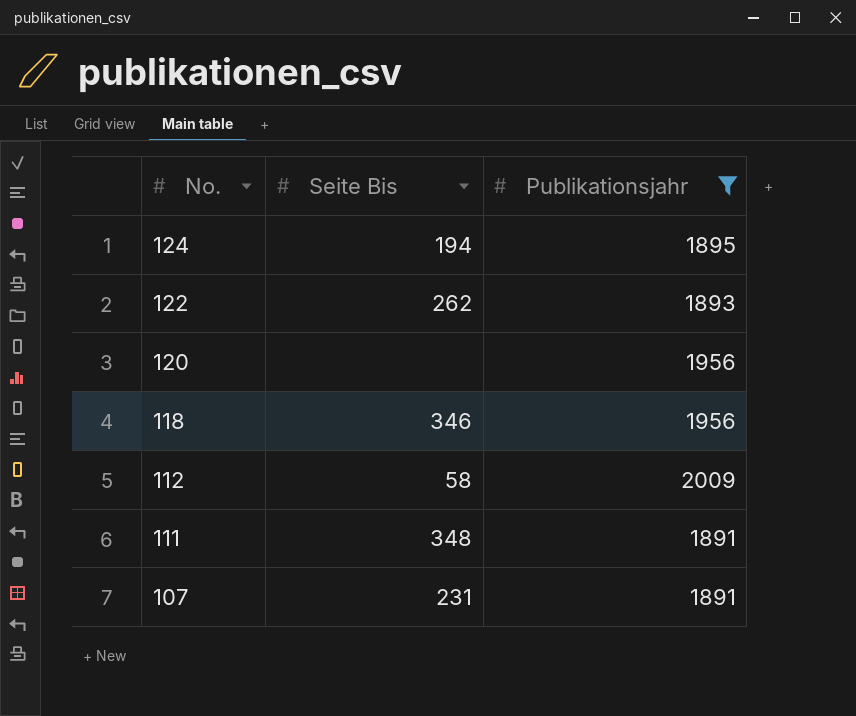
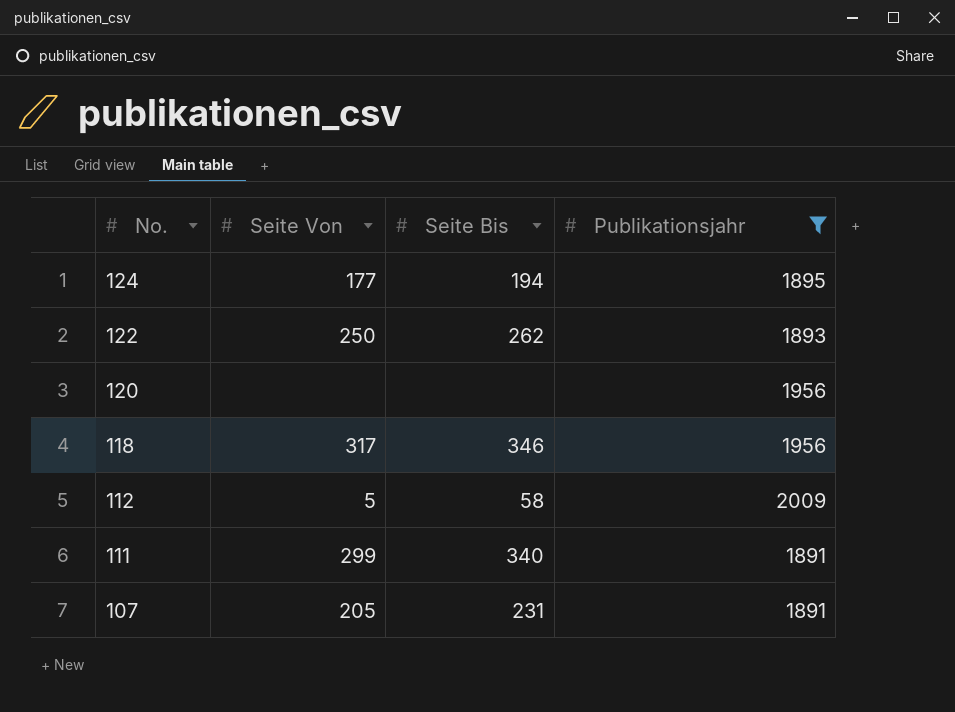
column Seite Von | position: none -> 2
111 | Seite Bis: 348 -> 340

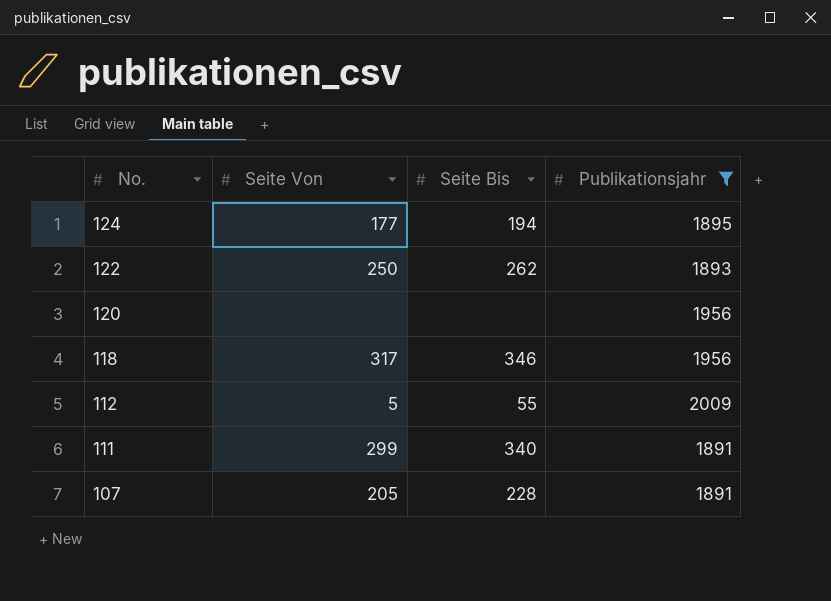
112 | Seite Bis: 58 -> 55
107 | Seite Bis: 231 -> 228

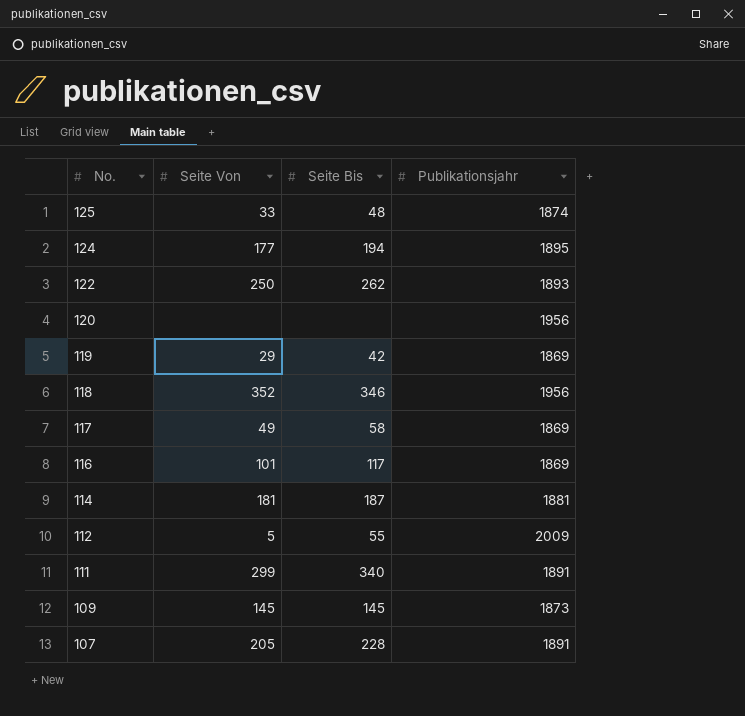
filter: Publikationsjahr >= 1891 -> none
118 | Seite Von: 317 -> 352

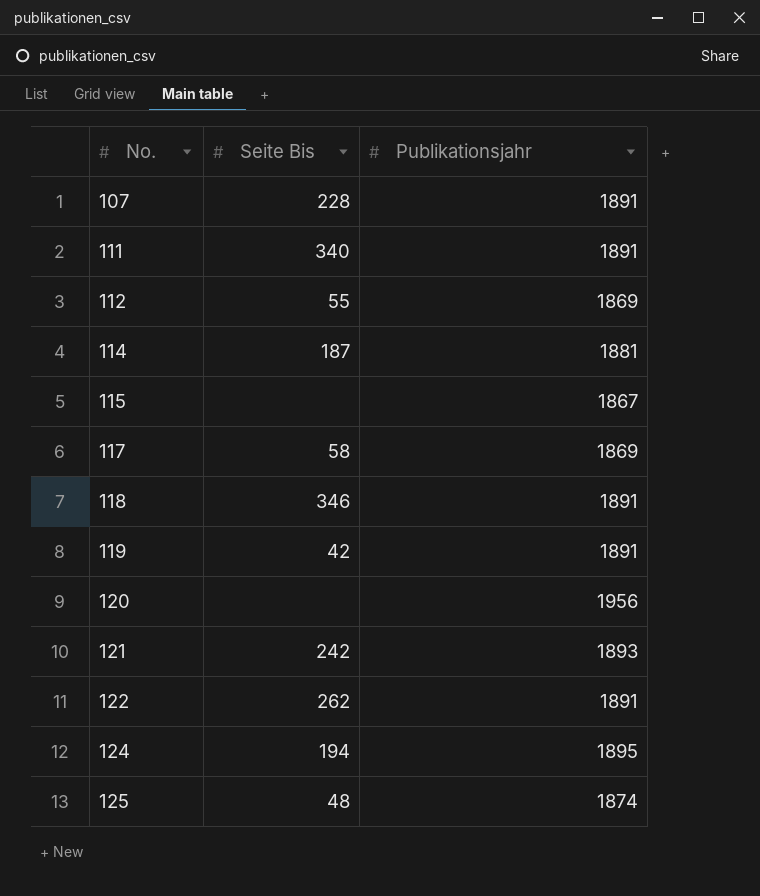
row order: No. descending -> No. ascending
column Seite Von | position: 2 -> none
row 116: 101 | 117 | 1869 -> none
row 109: 145 | 145 | 1873 -> none
112 | Publikationsjahr: 2009 -> 1869
row 115: none -> none | 1867
118 | Publikationsjahr: 1956 -> 1891
119 | Publikationsjahr: 1869 -> 1891
row 121: none -> 242 | 1893
122 | Publikationsjahr: 1893 -> 1891

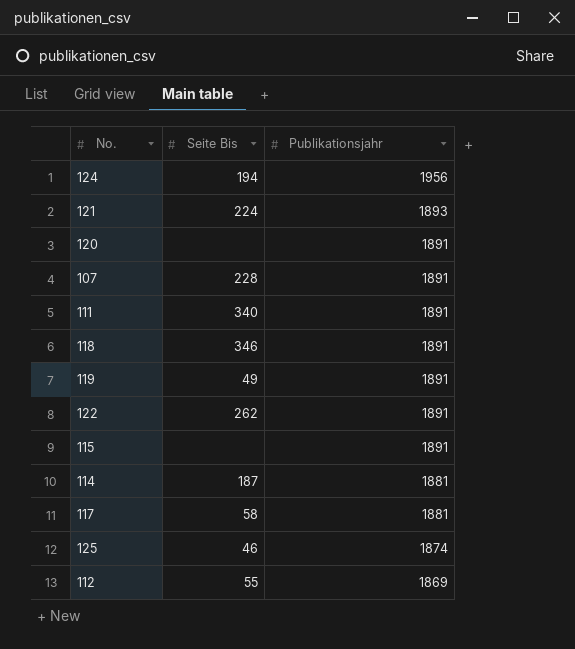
row order: No. ascending -> Publikationsjahr descending
124 | Publikationsjahr: 1895 -> 1956
121 | Seite Bis: 242 -> 224
120 | Publikationsjahr: 1956 -> 1891
119 | Seite Bis: 42 -> 49
115 | Publikationsjahr: 1867 -> 1891
117 | Publikationsjahr: 1869 -> 1881
125 | Seite Bis: 48 -> 46

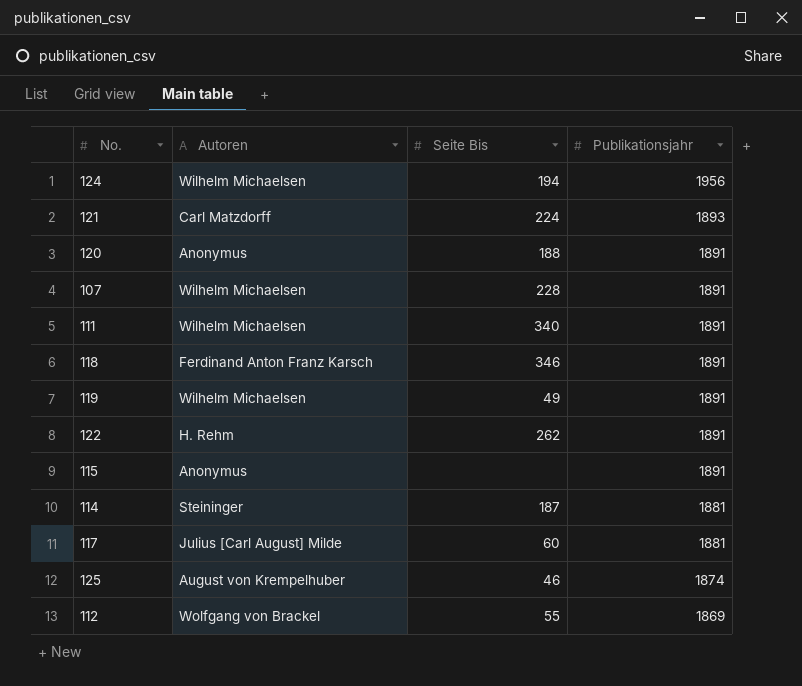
column Autoren | position: none -> 2
120 | Seite Bis: none -> 188
117 | Seite Bis: 58 -> 60

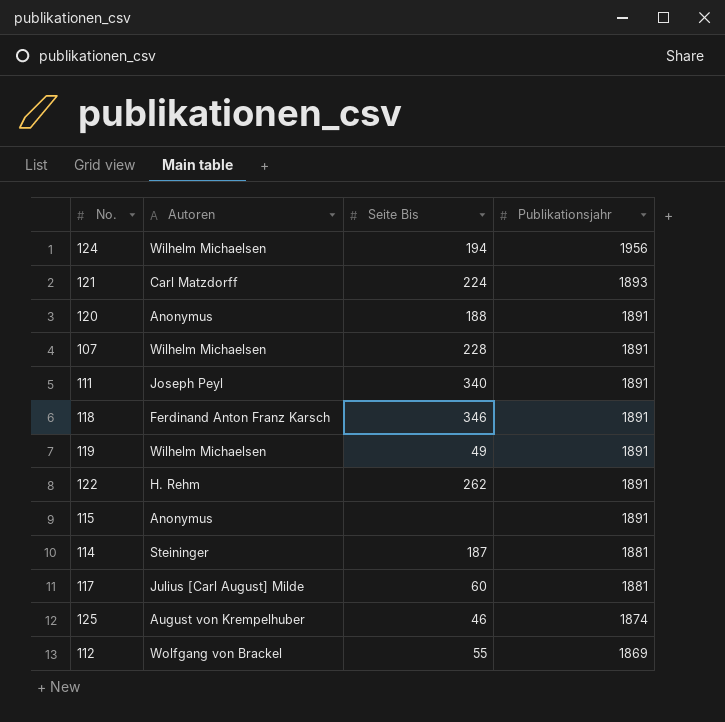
111 | Autoren: Wilhelm Michaelsen -> Joseph Peyl

